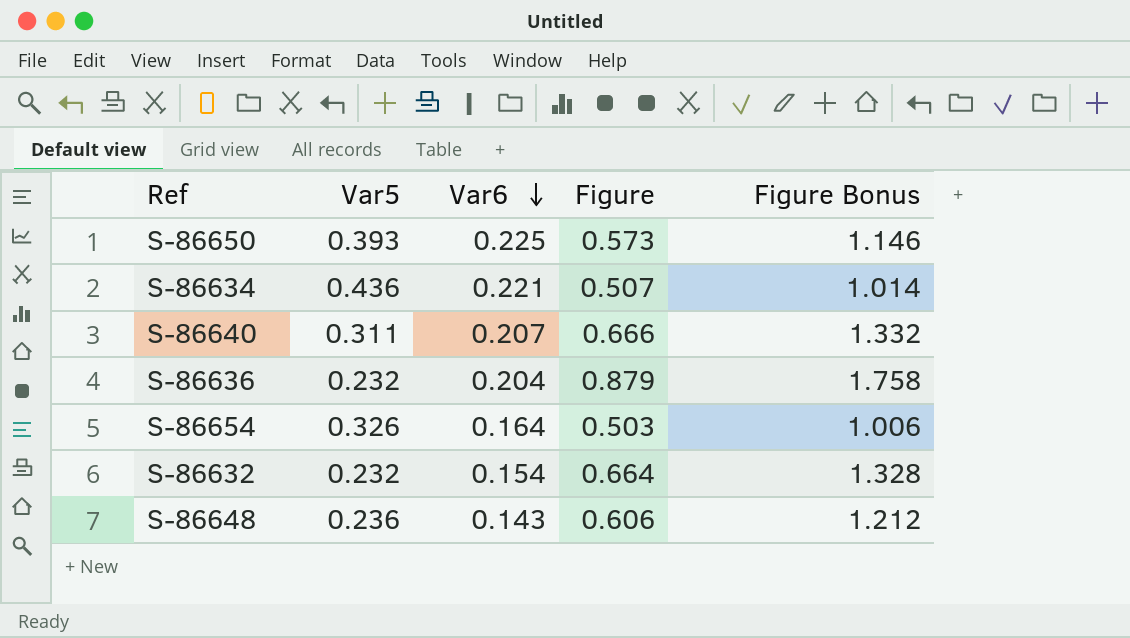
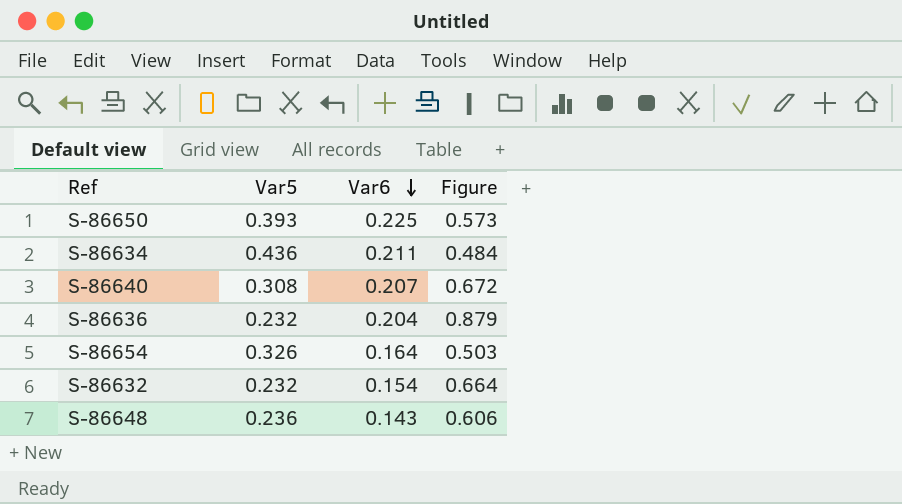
column Figure Bonus | formula: [Figure] * 2 -> none
S-86634 | Var6: 0.221 -> 0.211
S-86634 | Figure: 0.507 -> 0.484
S-86640 | Var5: 0.311 -> 0.308
S-86640 | Figure: 0.666 -> 0.672

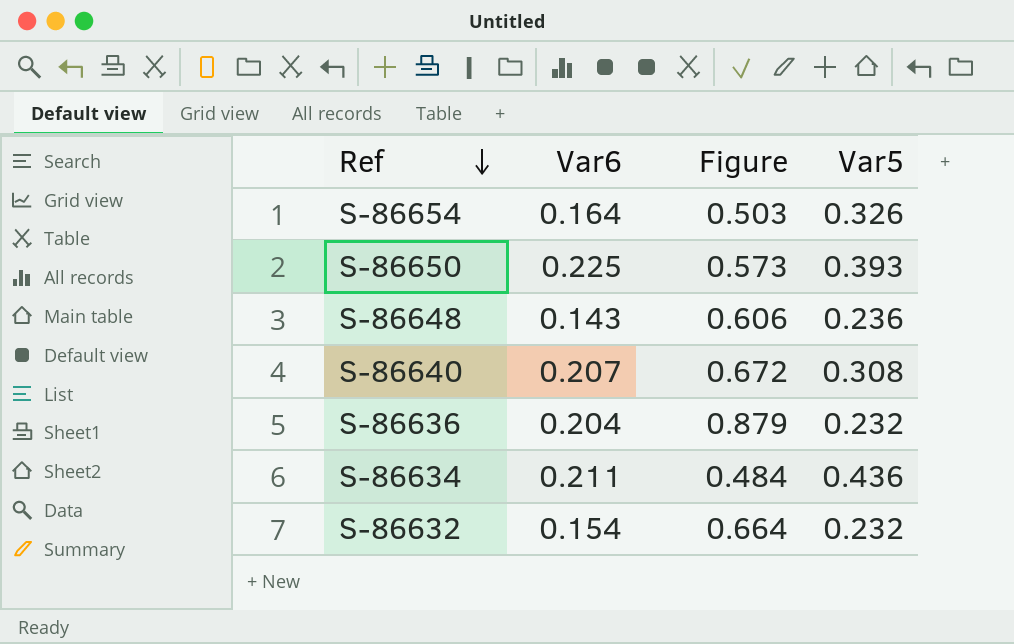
row order: Var6 descending -> Ref descending
column Var5 | position: 2 -> 4

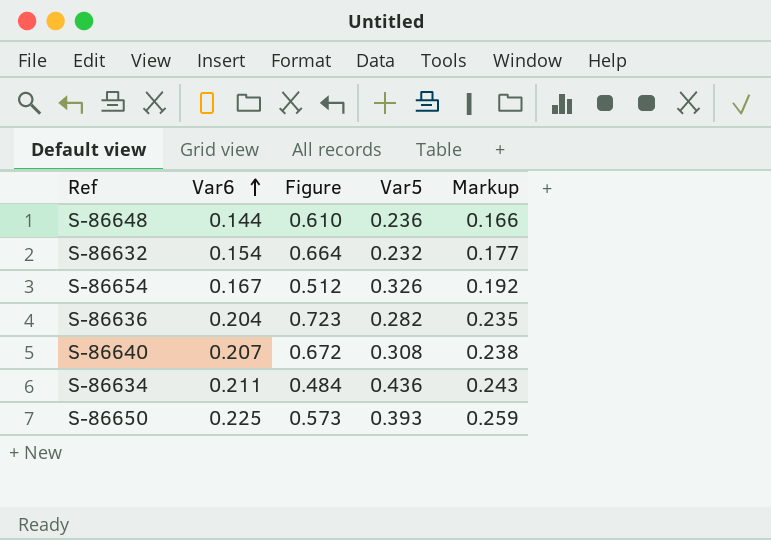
row order: Ref descending -> Var6 ascending
column Markup | formula: none -> [Var6] * 1.15
S-86648 | Var6: 0.143 -> 0.144
S-86648 | Figure: 0.606 -> 0.610
S-86654 | Var6: 0.164 -> 0.167
S-86654 | Figure: 0.503 -> 0.512
S-86636 | Figure: 0.879 -> 0.723
S-86636 | Var5: 0.232 -> 0.282

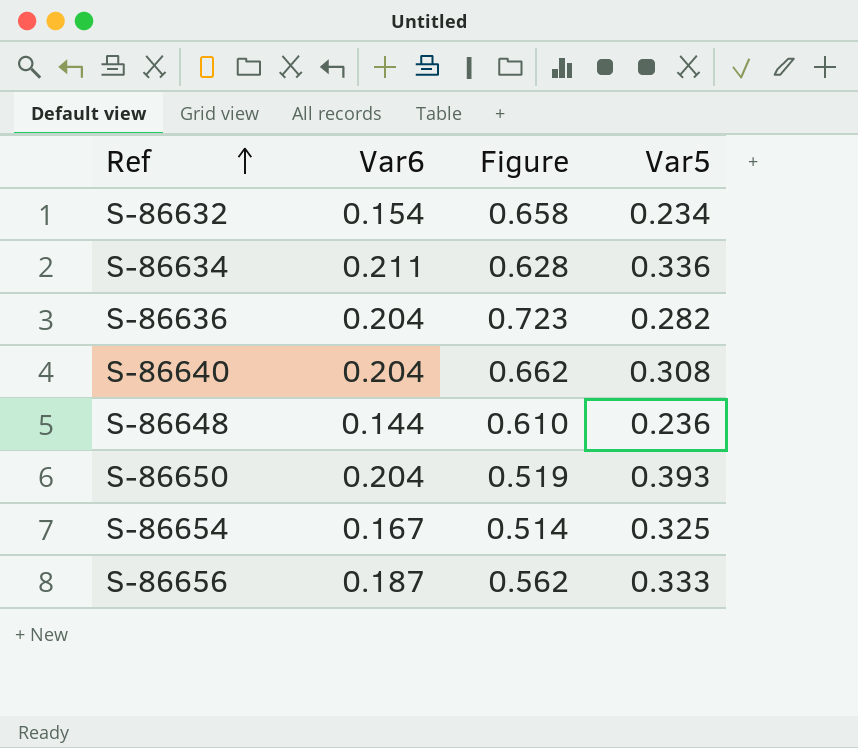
row order: Var6 ascending -> Ref ascending
column Markup | formula: [Var6] * 1.15 -> none
S-86632 | Figure: 0.664 -> 0.658
S-86632 | Var5: 0.232 -> 0.234
S-86634 | Figure: 0.484 -> 0.628
S-86634 | Var5: 0.436 -> 0.336
S-86640 | Var6: 0.207 -> 0.204
S-86640 | Figure: 0.672 -> 0.662
S-86650 | Var6: 0.225 -> 0.204
S-86650 | Figure: 0.573 -> 0.519
S-86654 | Figure: 0.512 -> 0.514
S-86654 | Var5: 0.326 -> 0.325
row S-86656: none -> 0.187 | 0.562 | 0.333

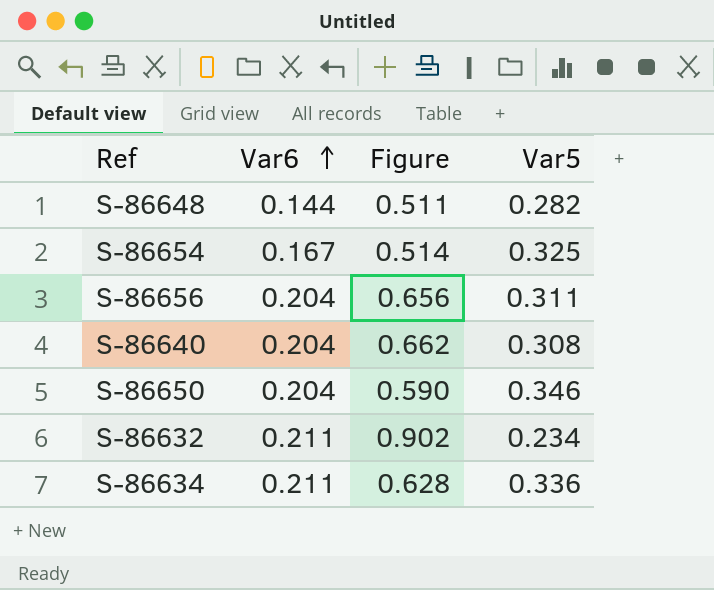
row order: Ref ascending -> Var6 ascending
row S-86636: 0.204 | 0.723 | 0.282 -> none
S-86648 | Figure: 0.610 -> 0.511
S-86648 | Var5: 0.236 -> 0.282
S-86656 | Var6: 0.187 -> 0.204
S-86656 | Figure: 0.562 -> 0.656
S-86656 | Var5: 0.333 -> 0.311
S-86650 | Figure: 0.519 -> 0.590
S-86650 | Var5: 0.393 -> 0.346
S-86632 | Var6: 0.154 -> 0.211
S-86632 | Figure: 0.658 -> 0.902

